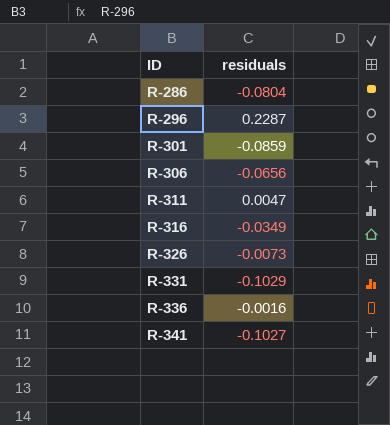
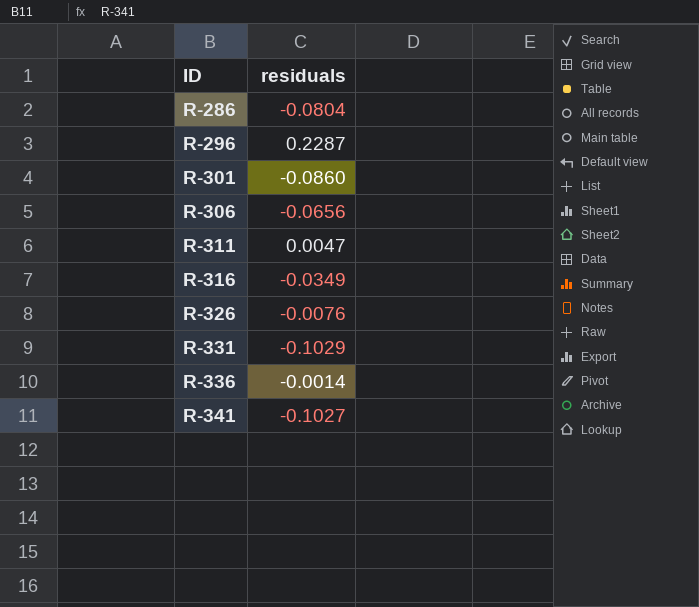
R-301 | residuals: -0.0859 -> -0.0860
R-326 | residuals: -0.0073 -> -0.0076
R-336 | residuals: -0.0016 -> -0.0014

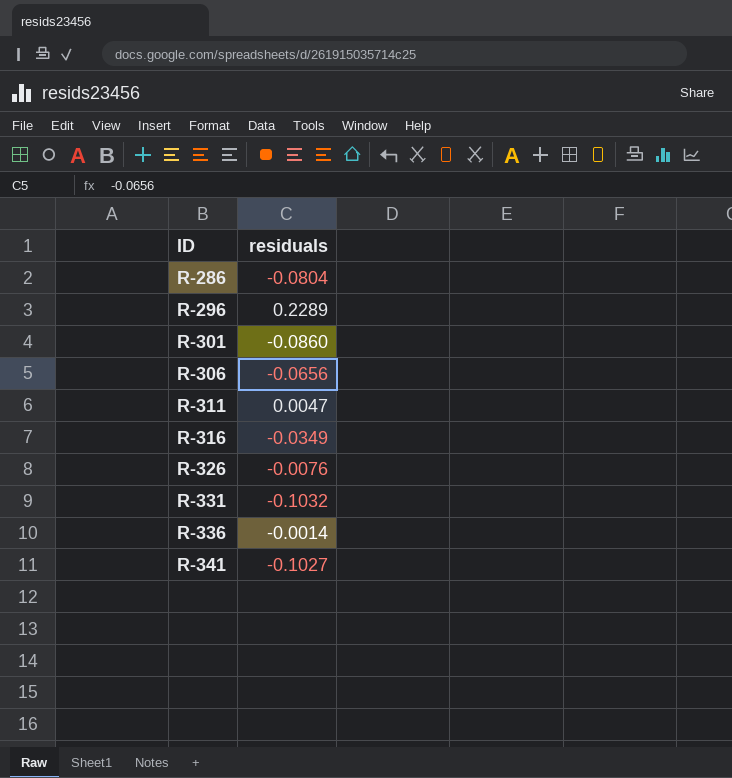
R-296 | residuals: 0.2287 -> 0.2289
R-331 | residuals: -0.1029 -> -0.1032

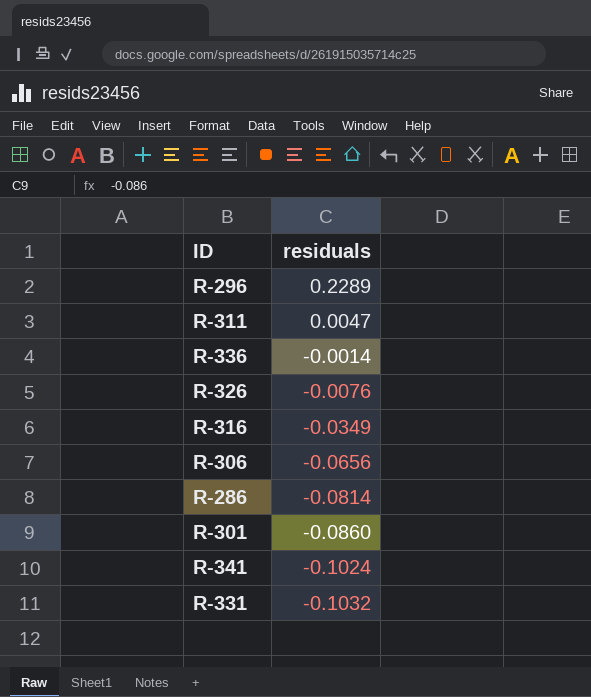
row order: ID ascending -> residuals descending
R-286 | residuals: -0.0804 -> -0.0814
R-341 | residuals: -0.1027 -> -0.1024

